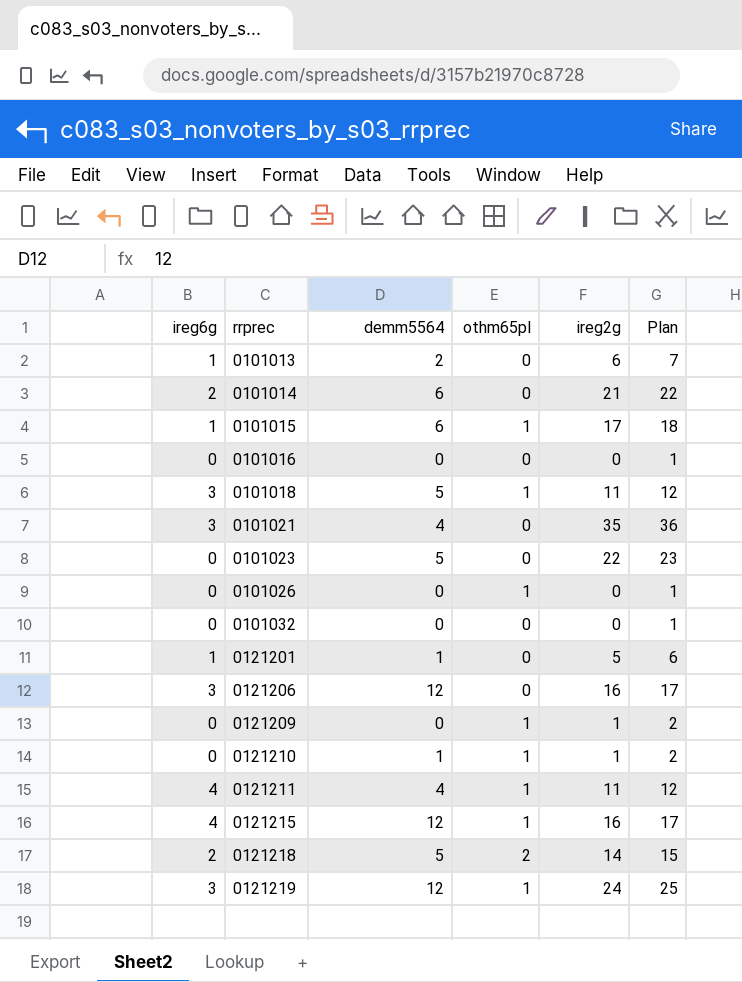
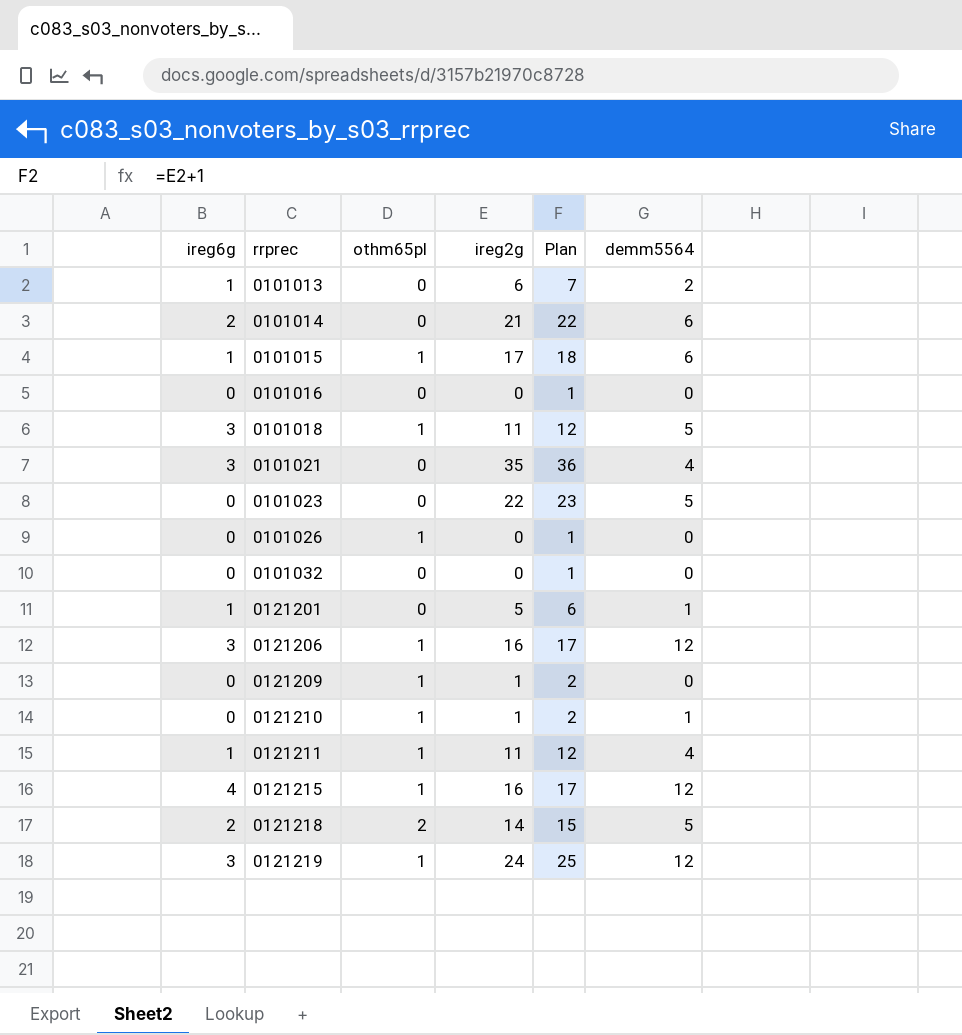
column demm5564 | position: 3 -> 6
0121206 | othm65pl: 0 -> 1
0121211 | ireg6g: 4 -> 1

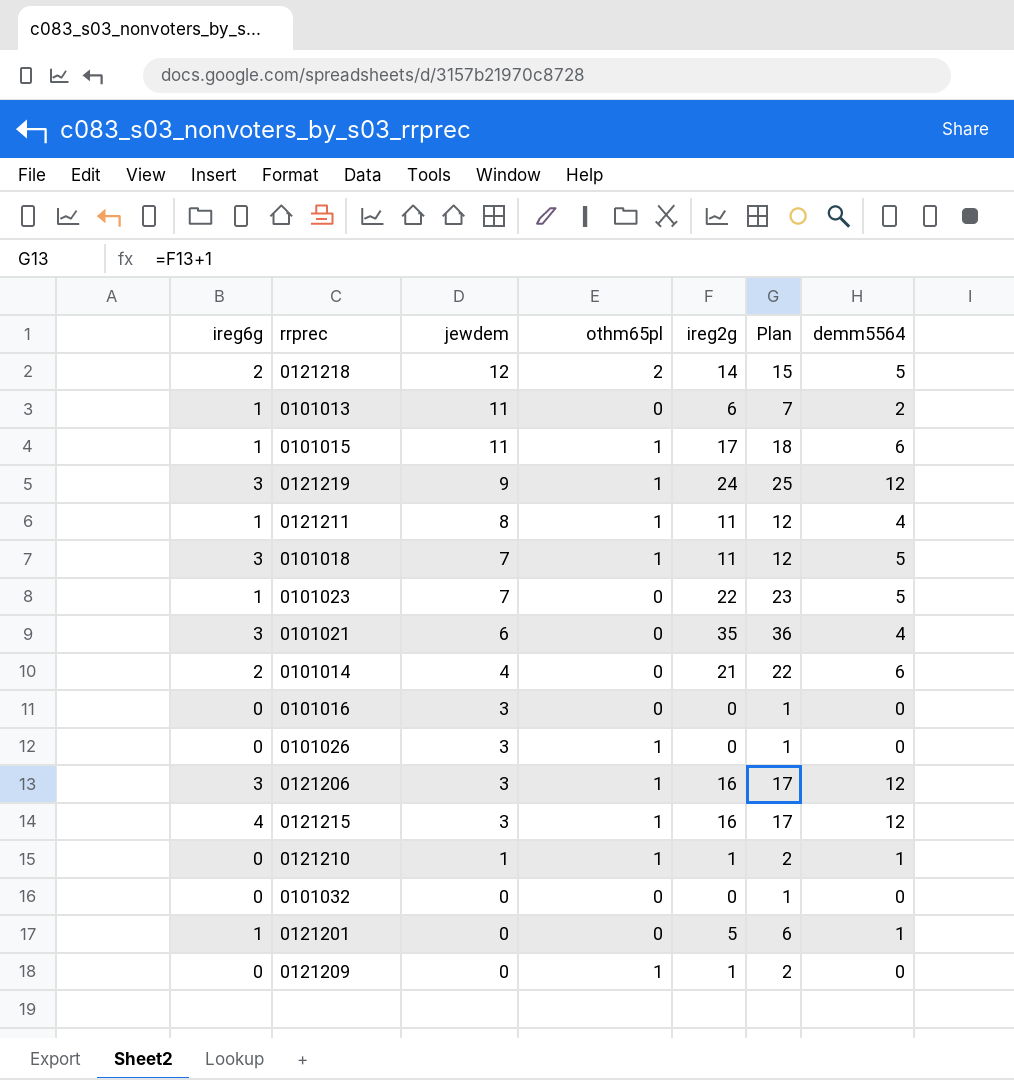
row order: rrprec ascending -> jewdem descending
column jewdem | position: none -> 3
0101023 | ireg6g: 0 -> 1

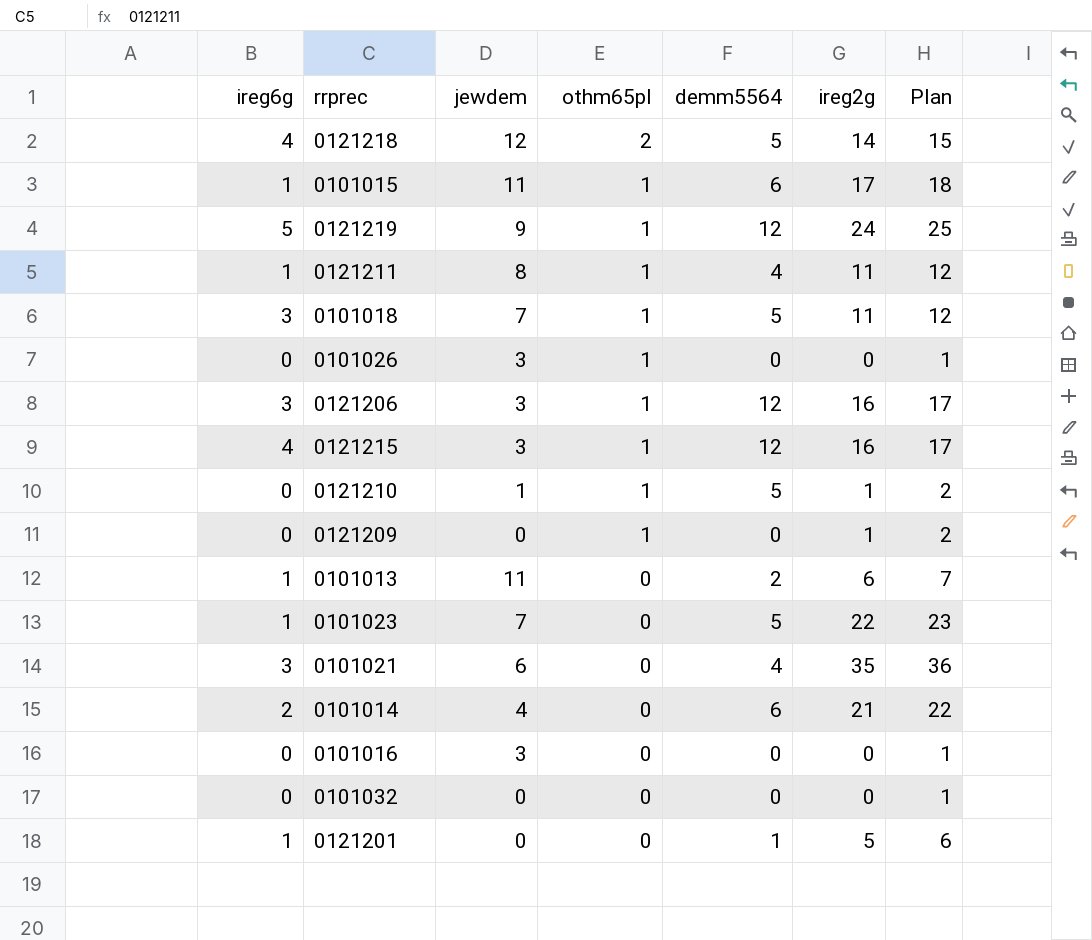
row order: jewdem descending -> othm65pl descending
column demm5564 | position: 7 -> 5
0121218 | ireg6g: 2 -> 4
0121219 | ireg6g: 3 -> 5
0121210 | demm5564: 1 -> 5

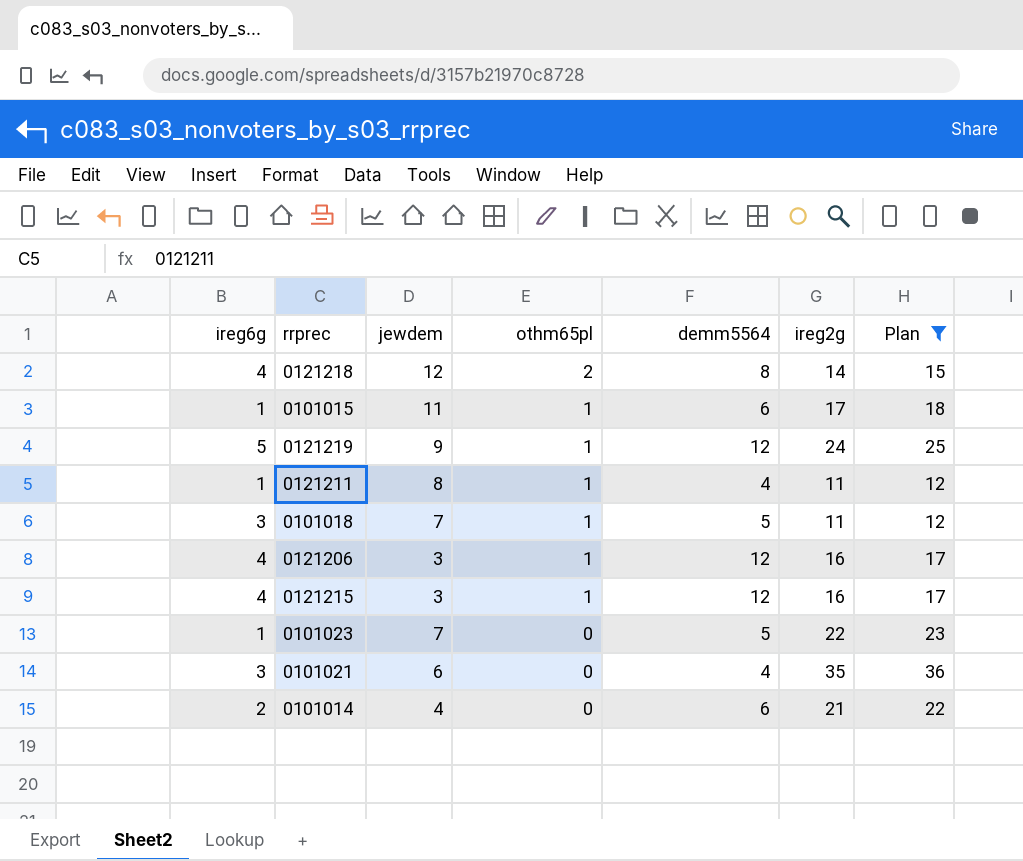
filter: none -> Plan >= 12
0121218 | demm5564: 5 -> 8
0121206 | ireg6g: 3 -> 4

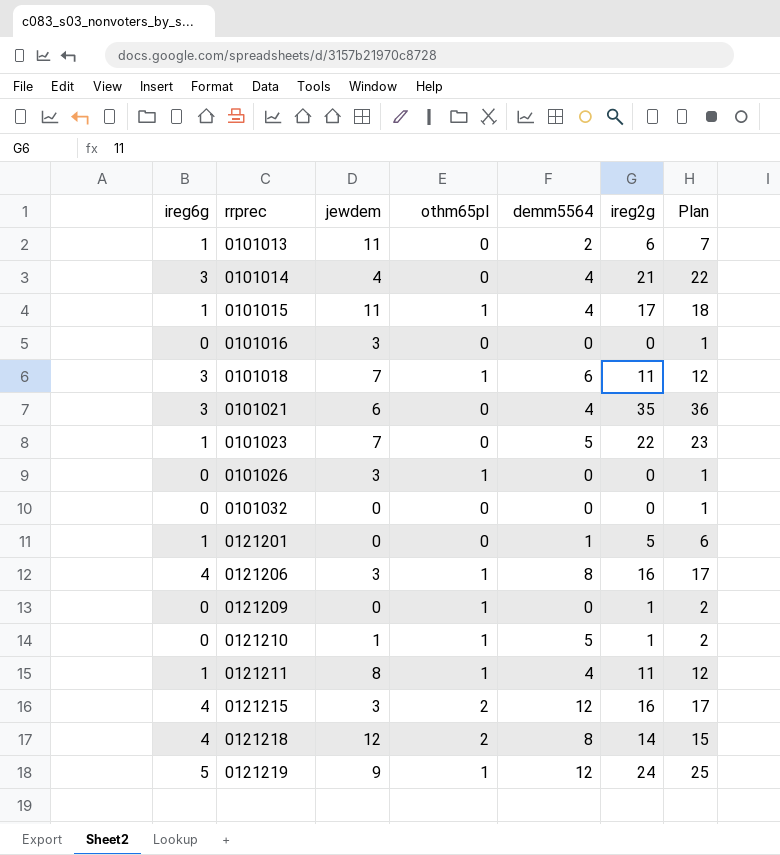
filter: Plan >= 12 -> none
row order: othm65pl descending -> rrprec ascending
0101014 | ireg6g: 2 -> 3
0101014 | demm5564: 6 -> 4
0101015 | demm5564: 6 -> 4
0101018 | demm5564: 5 -> 6
0121206 | demm5564: 12 -> 8
0121215 | othm65pl: 1 -> 2

